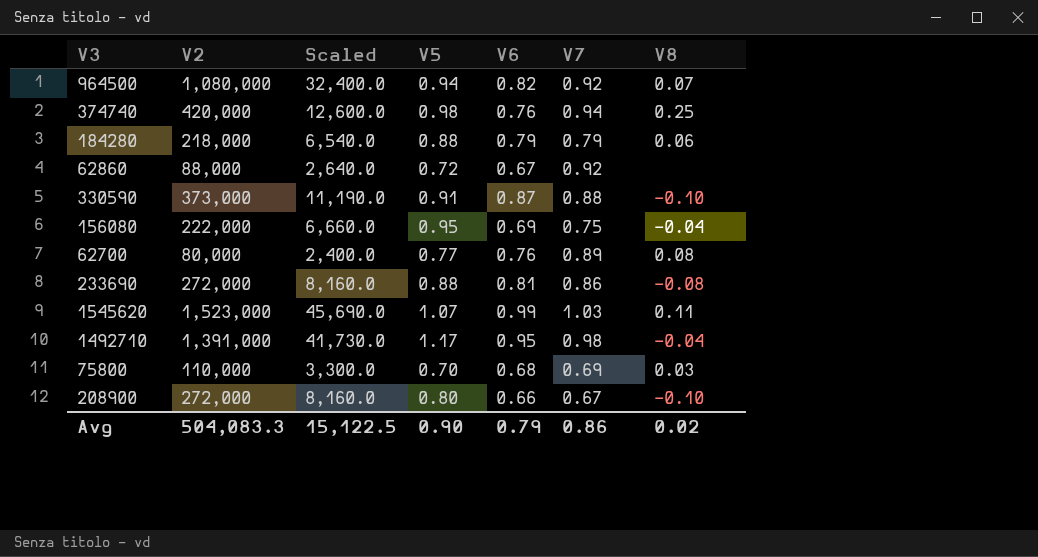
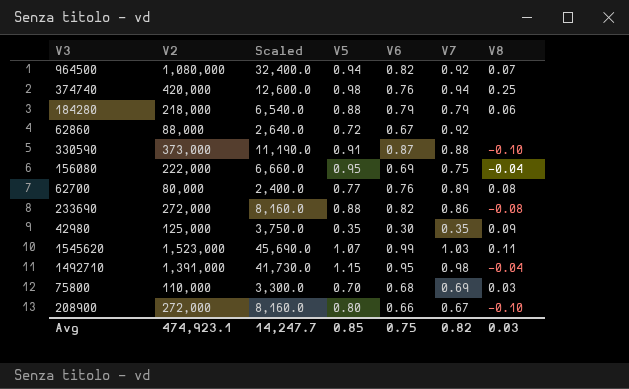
233690 | V6: 0.81 -> 0.82
row 42980: none -> 125,000 | 3,750.0 | 0.35 | 0.30 | 0.35 | 0.09
1492710 | V5: 1.17 -> 1.15
Avg | V2: 504,083.3 -> 474,923.1
Avg | Scaled: 15,122.5 -> 14,247.7
Avg | V5: 0.90 -> 0.85
Avg | V6: 0.79 -> 0.75
Avg | V7: 0.86 -> 0.82
Avg | V8: 0.02 -> 0.03

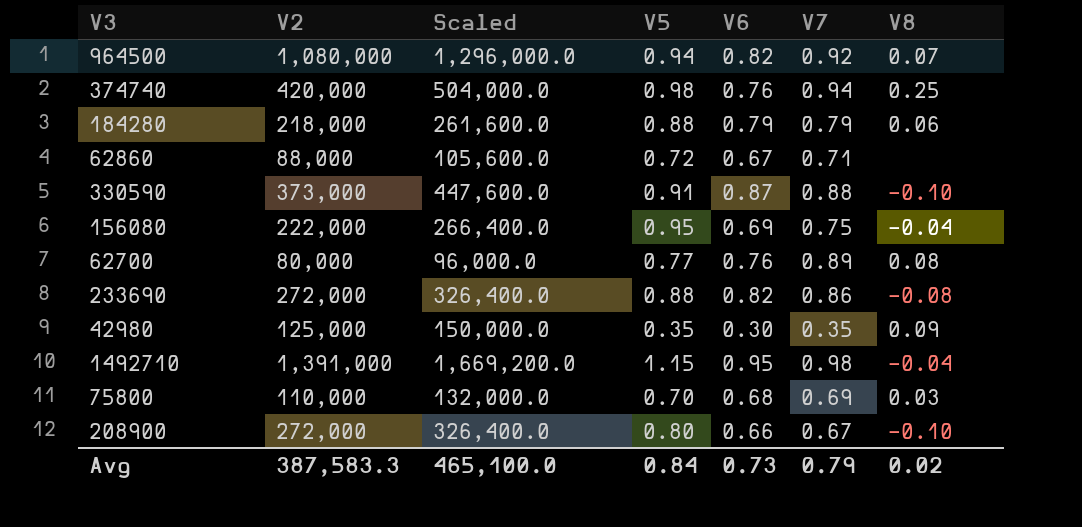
column Scaled | formula: [V2] * 0.03 -> [V2] * 1.2
row 1545620: 1,523,000 | 45,690.0 | 1.07 | 0.99 | 1.03 | 0.11 -> none
62860 | V7: 0.92 -> 0.71
Avg | V2: 474,923.1 -> 387,583.3
Avg | Scaled: 14,247.7 -> 465,100.0
Avg | V5: 0.85 -> 0.84
Avg | V6: 0.75 -> 0.73
Avg | V7: 0.82 -> 0.79
Avg | V8: 0.03 -> 0.02

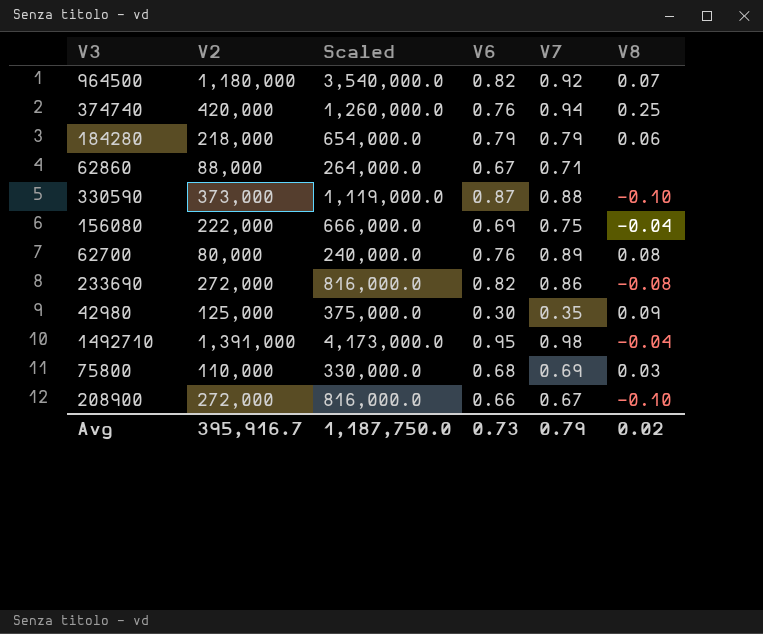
column V5 | position: 4 -> none
column Scaled | formula: [V2] * 1.2 -> [V2] * 3
964500 | V2: 1,080,000 -> 1,180,000
Avg | V2: 387,583.3 -> 395,916.7
Avg | Scaled: 465,100.0 -> 1,187,750.0

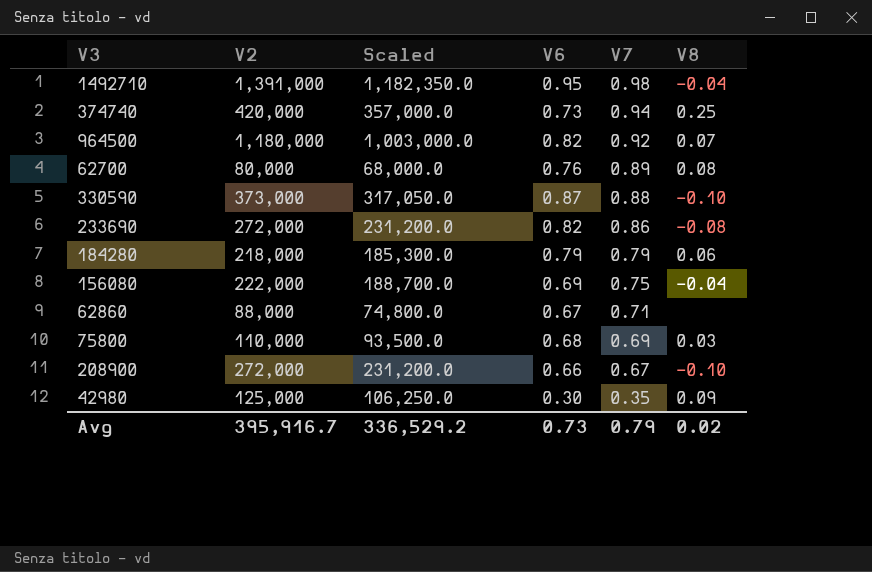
row order: none -> V7 descending
column Scaled | formula: [V2] * 3 -> [V2] * 0.85
374740 | V6: 0.76 -> 0.73
Avg | Scaled: 1,187,750.0 -> 336,529.2

